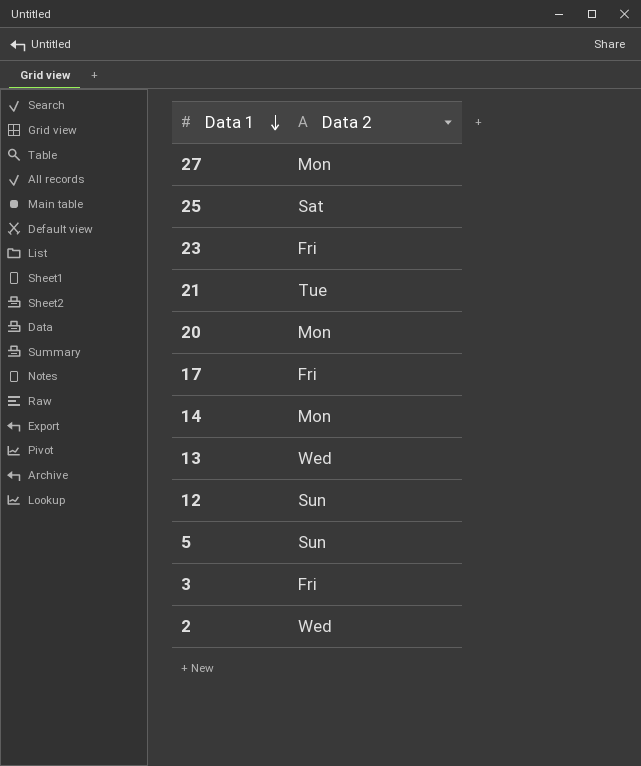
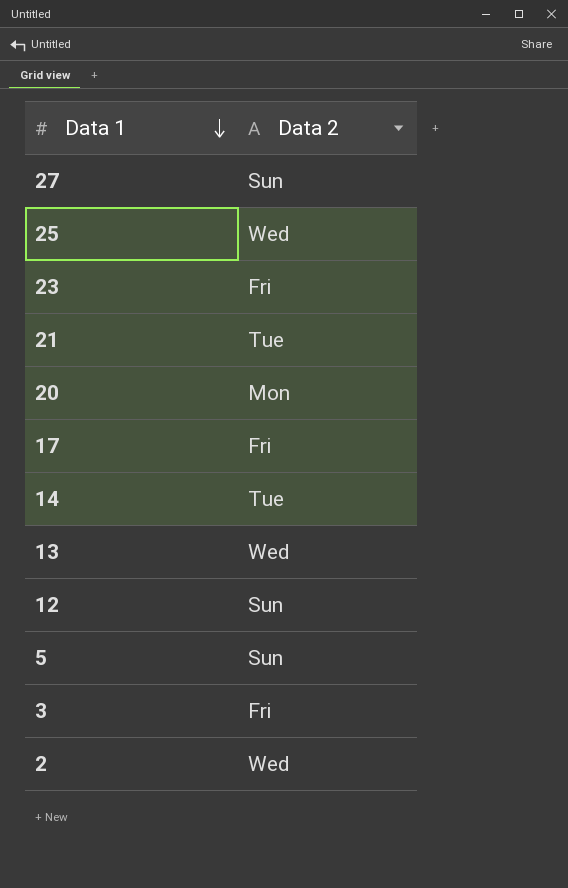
27 | Data 2: Mon -> Sun
25 | Data 2: Sat -> Wed
14 | Data 2: Mon -> Tue

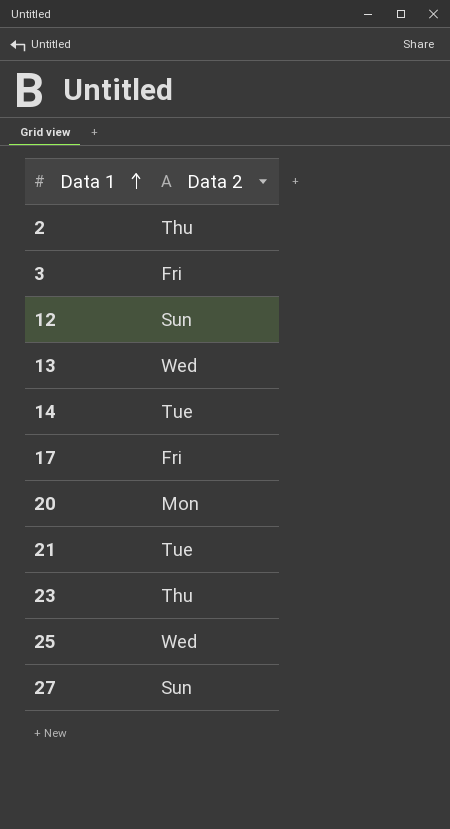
row order: Data 1 descending -> Data 1 ascending
row 5: Sun -> none
2 | Data 2: Wed -> Thu
23 | Data 2: Fri -> Thu

